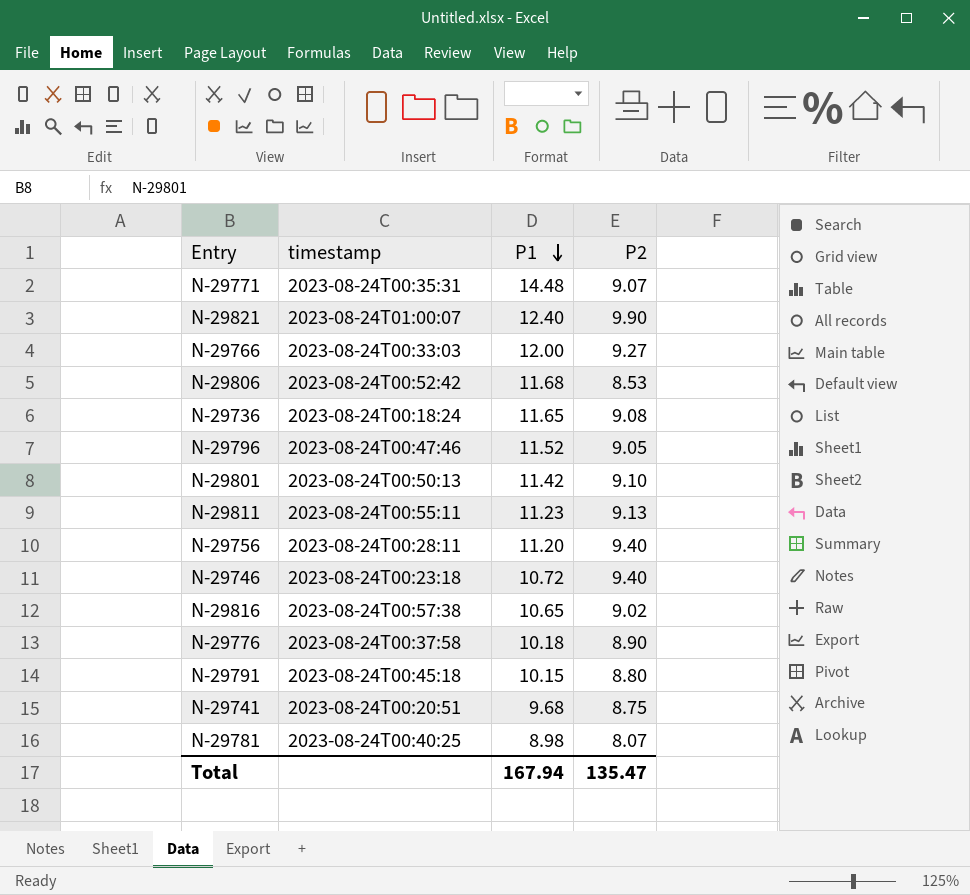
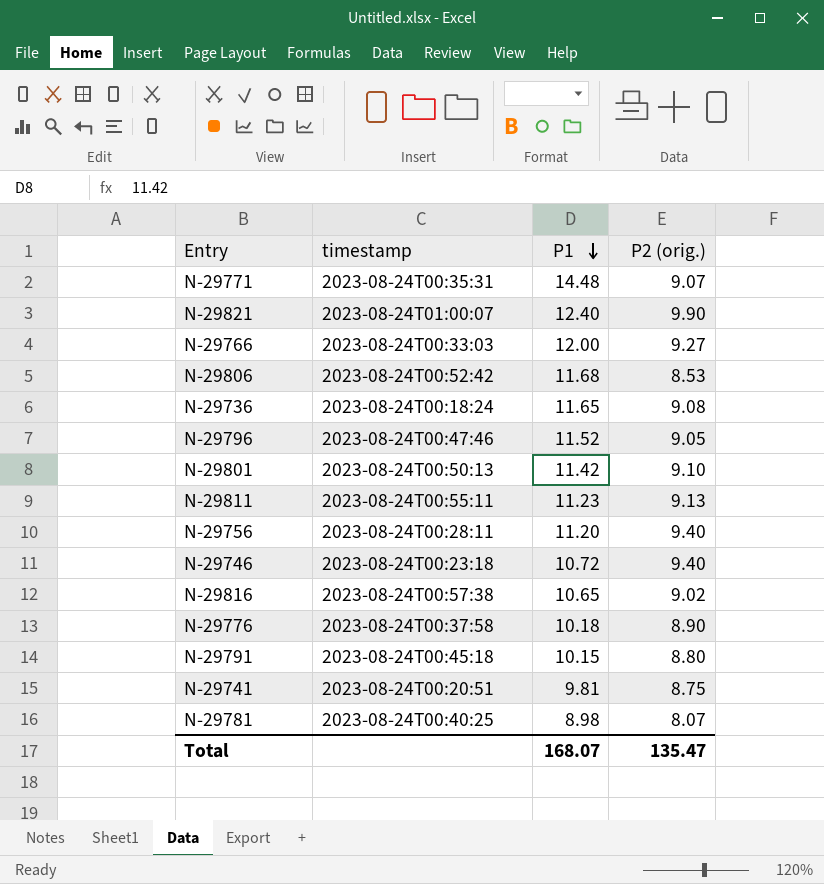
column name: P2 -> P2 (orig.)
N-29741 | P1: 9.68 -> 9.81
Total | P1: 167.94 -> 168.07

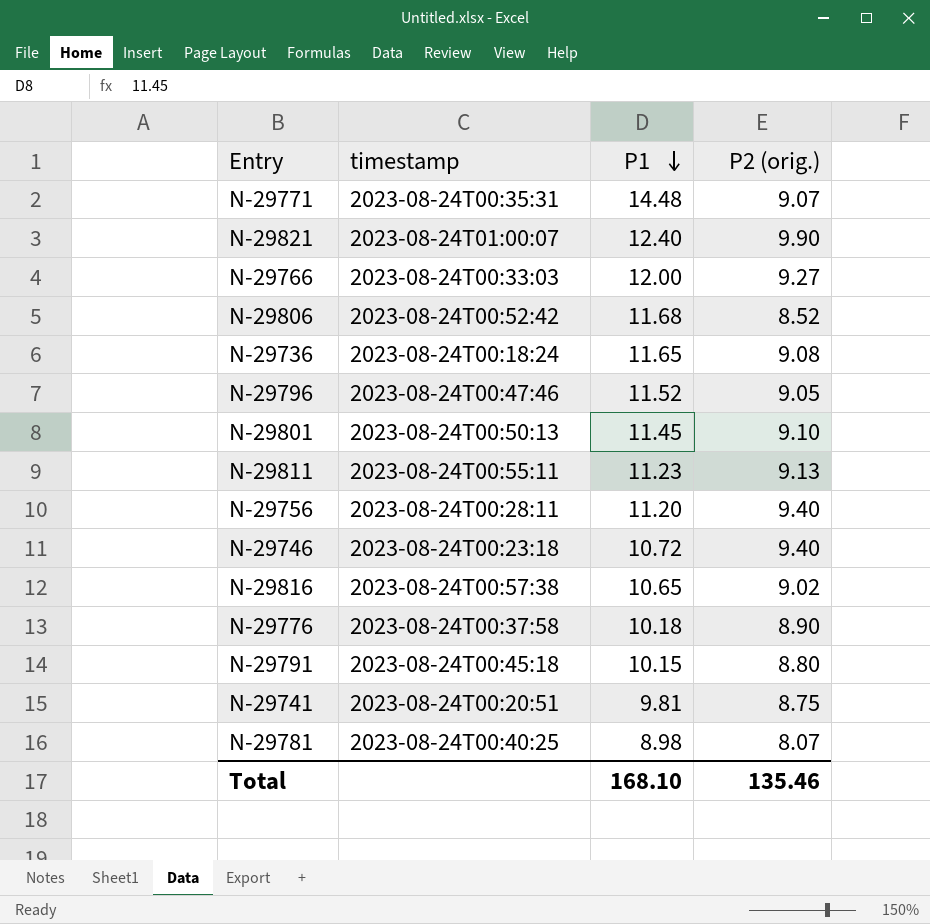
N-29806 | P2 (orig.): 8.53 -> 8.52
N-29801 | P1: 11.42 -> 11.45
Total | P1: 168.07 -> 168.10
Total | P2 (orig.): 135.47 -> 135.46

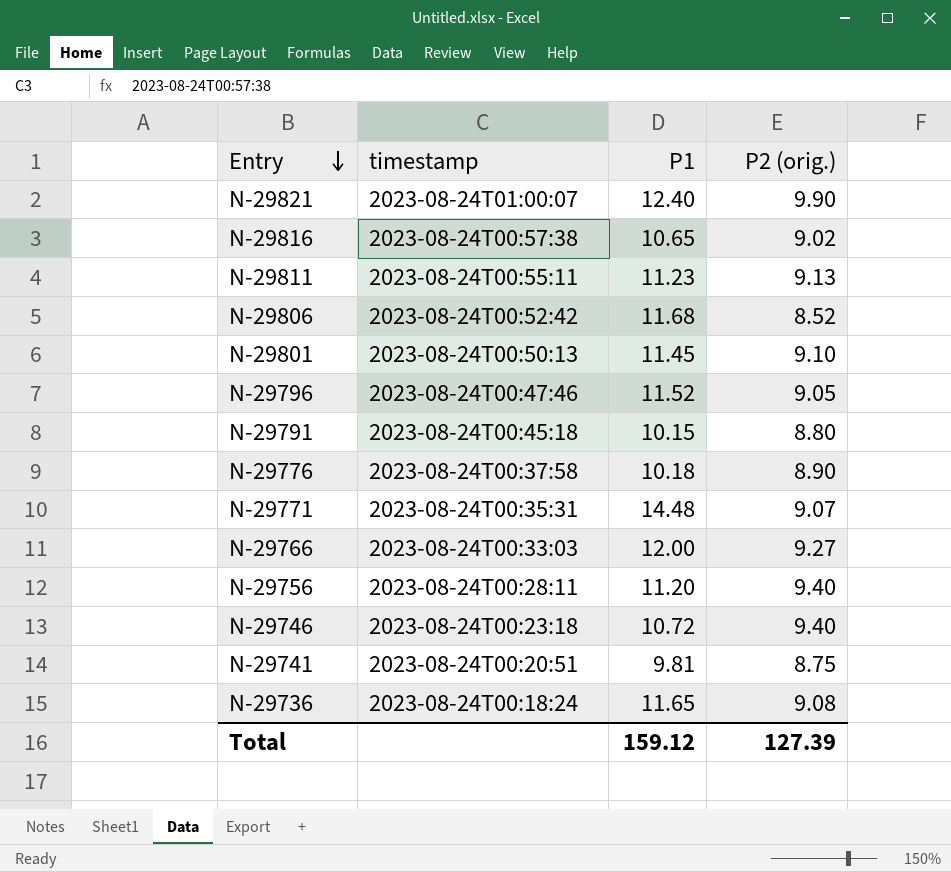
row order: P1 descending -> Entry descending
row N-29781: 2023-08-24T00:40:25 | 8.98 | 8.07 -> none
Total | P1: 168.10 -> 159.12
Total | P2 (orig.): 135.46 -> 127.39

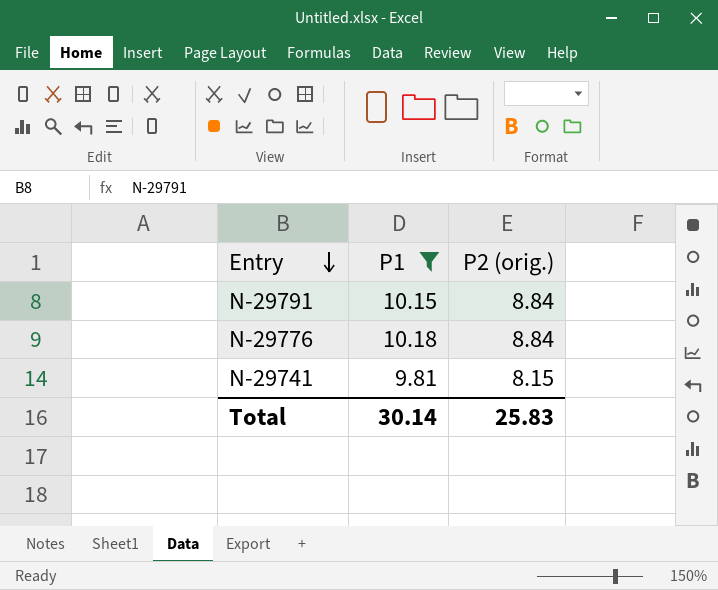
filter: none -> P1 <= 10.18
column timestamp | position: 2 -> none
N-29791 | P2 (orig.): 8.80 -> 8.84
N-29776 | P2 (orig.): 8.90 -> 8.84
N-29741 | P2 (orig.): 8.75 -> 8.15
Total | P1: 159.12 -> 30.14
Total | P2 (orig.): 127.39 -> 25.83

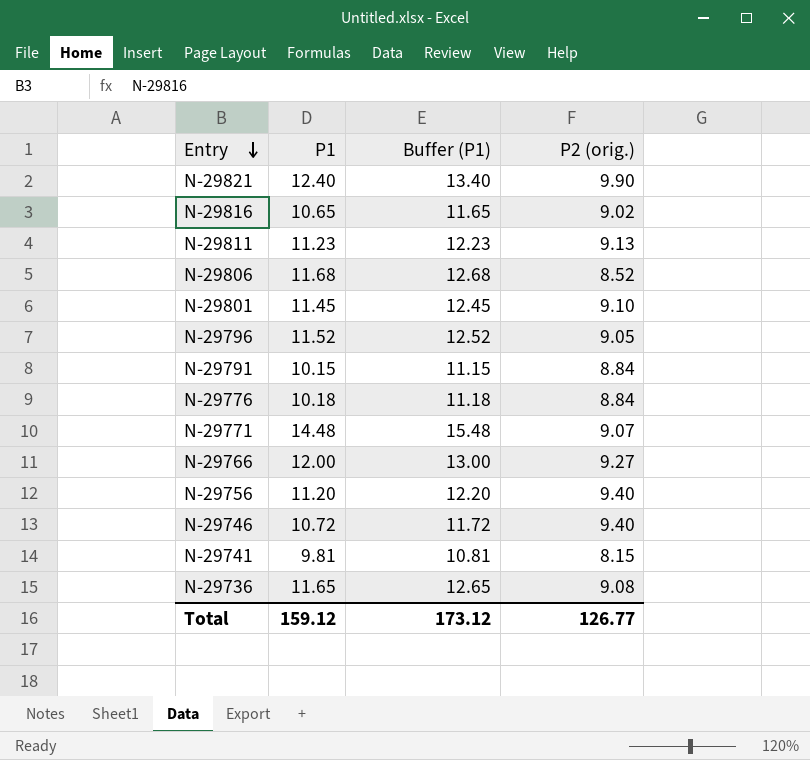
filter: P1 <= 10.18 -> none
column Buffer (P1) | formula: none -> [P1] + 1
Total | P1: 30.14 -> 159.12
Total | P2 (orig.): 25.83 -> 126.77

